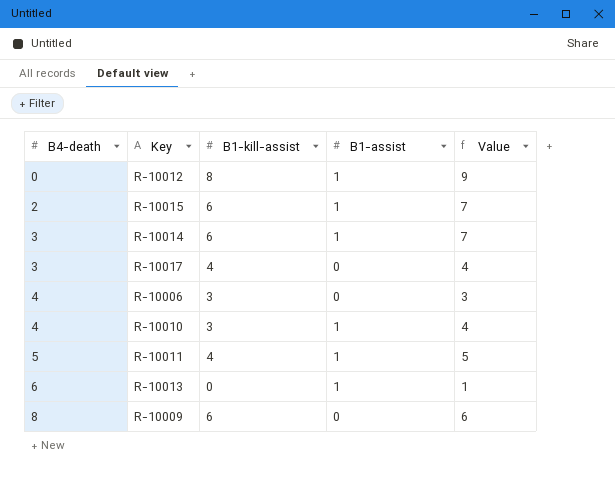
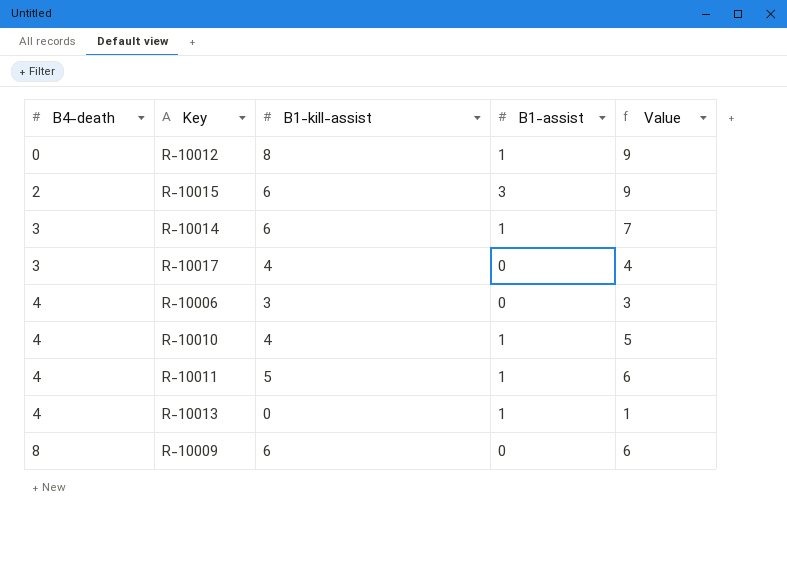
R-10015 | B1-assist: 1 -> 3
R-10015 | Value: 7 -> 9
R-10010 | B1-kill-assist: 3 -> 4
R-10010 | Value: 4 -> 5
R-10011 | B4-death: 5 -> 4
R-10011 | B1-kill-assist: 4 -> 5
R-10011 | Value: 5 -> 6
R-10013 | B4-death: 6 -> 4

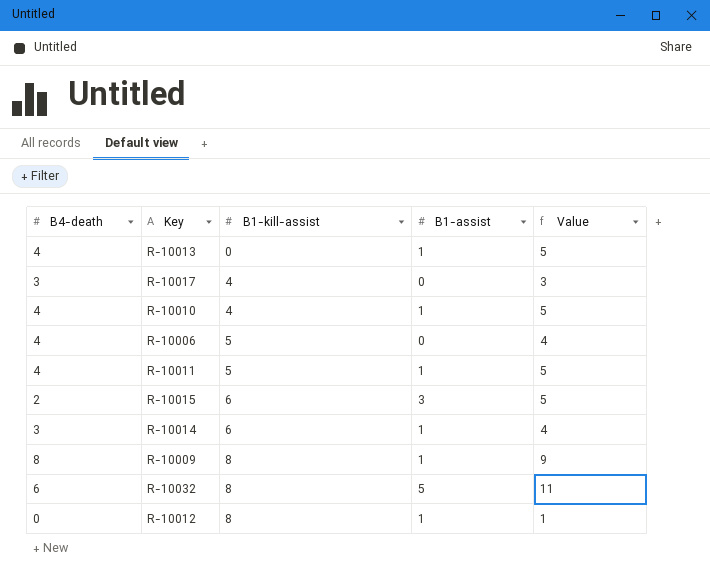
row order: B4-death ascending -> B1-kill-assist ascending
column Value | formula: [B1-kill-assist] + [B1-assist] -> [B4-death] + [B1-assist]
R-10006 | B1-kill-assist: 3 -> 5
R-10009 | B1-kill-assist: 6 -> 8
R-10009 | B1-assist: 0 -> 1
row R-10032: none -> 6 | 8 | 5 | 11

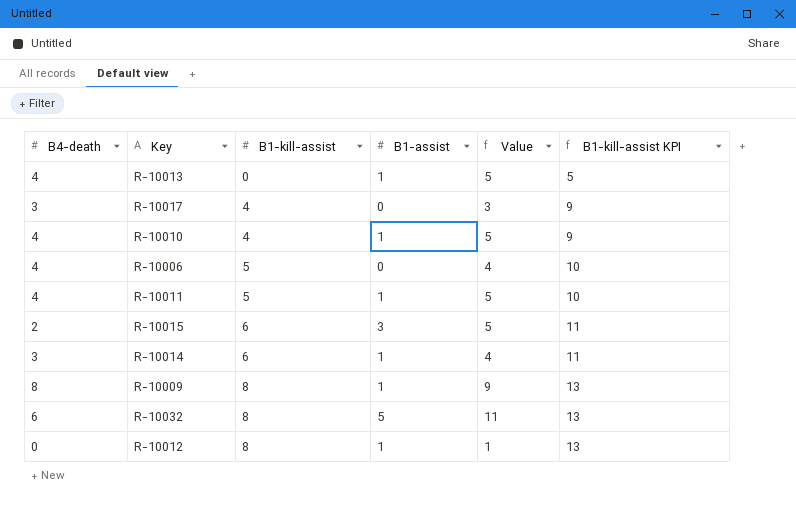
column B1-kill-assist KPI | formula: none -> [B1-kill-assist] + 5

